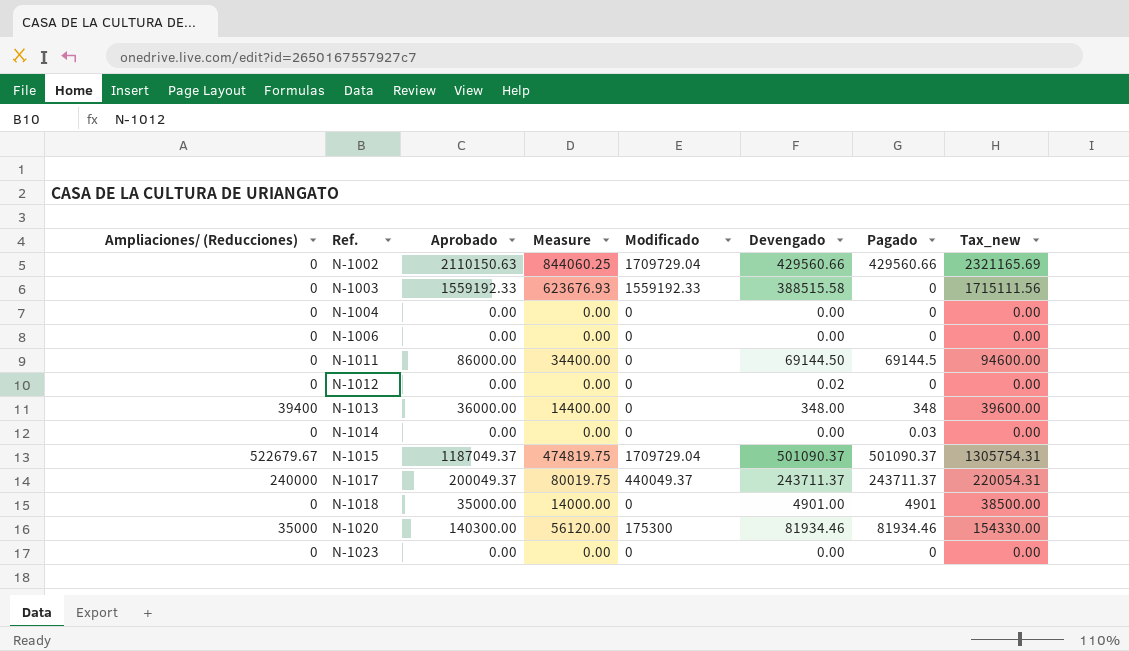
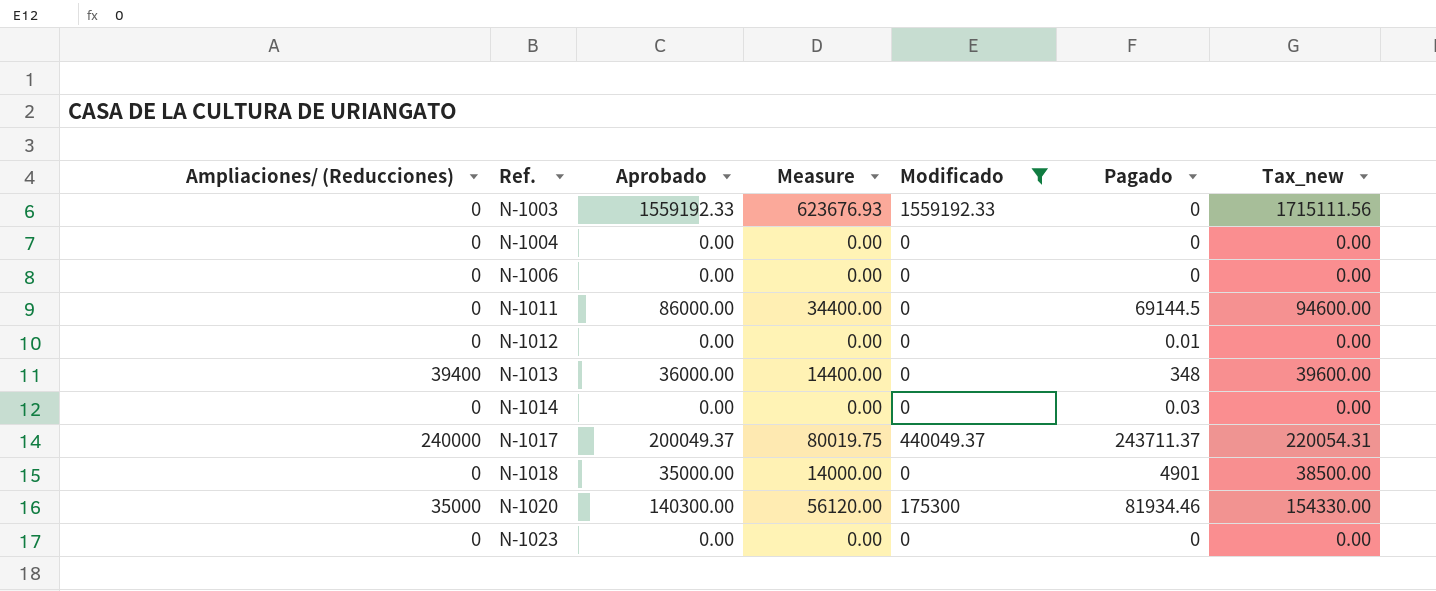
filter: none -> Modificado != 1709729.04
column Devengado | position: 6 -> none
N-1012 | Pagado: 0 -> 0.01

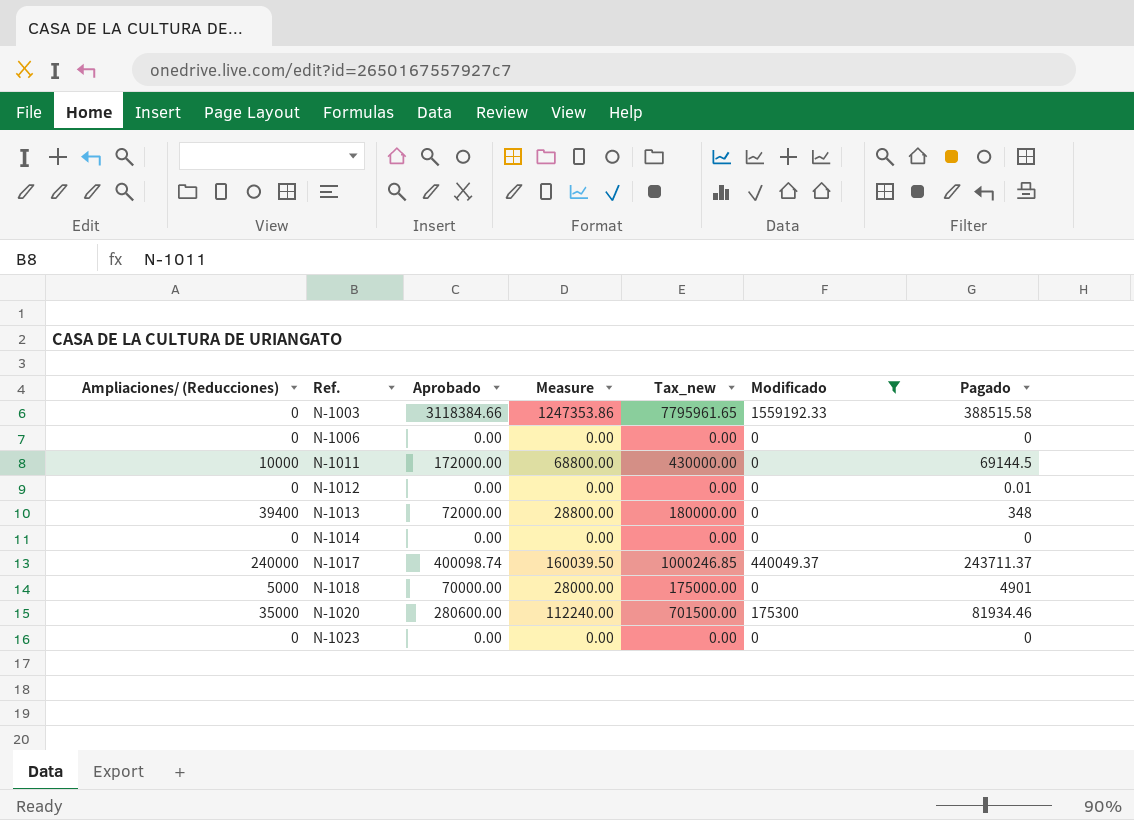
column Tax_new | formula: [Aprobado] * 1.1 -> [Aprobado] * 2.5
column Tax_new | position: 7 -> 5
row N-1004: 0 | 0.00 | 0.00 | 0 | 0 | 0.00 -> none
N-1003 | Aprobado: 1559192.33 -> 3118384.66
N-1003 | Measure: 623676.93 -> 1247353.86
N-1003 | Pagado: 0 -> 388515.58
N-1011 | Ampliaciones/ (Reducciones): 0 -> 10000
N-1011 | Aprobado: 86000.00 -> 172000.00
N-1011 | Measure: 34400.00 -> 68800.00
N-1013 | Aprobado: 36000.00 -> 72000.00
N-1013 | Measure: 14400.00 -> 28800.00
N-1014 | Pagado: 0.03 -> 0
N-1017 | Aprobado: 200049.37 -> 400098.74
N-1017 | Measure: 80019.75 -> 160039.50
N-1018 | Ampliaciones/ (Reducciones): 0 -> 5000
N-1018 | Aprobado: 35000.00 -> 70000.00
N-1018 | Measure: 14000.00 -> 28000.00
N-1020 | Aprobado: 140300.00 -> 280600.00
N-1020 | Measure: 56120.00 -> 112240.00

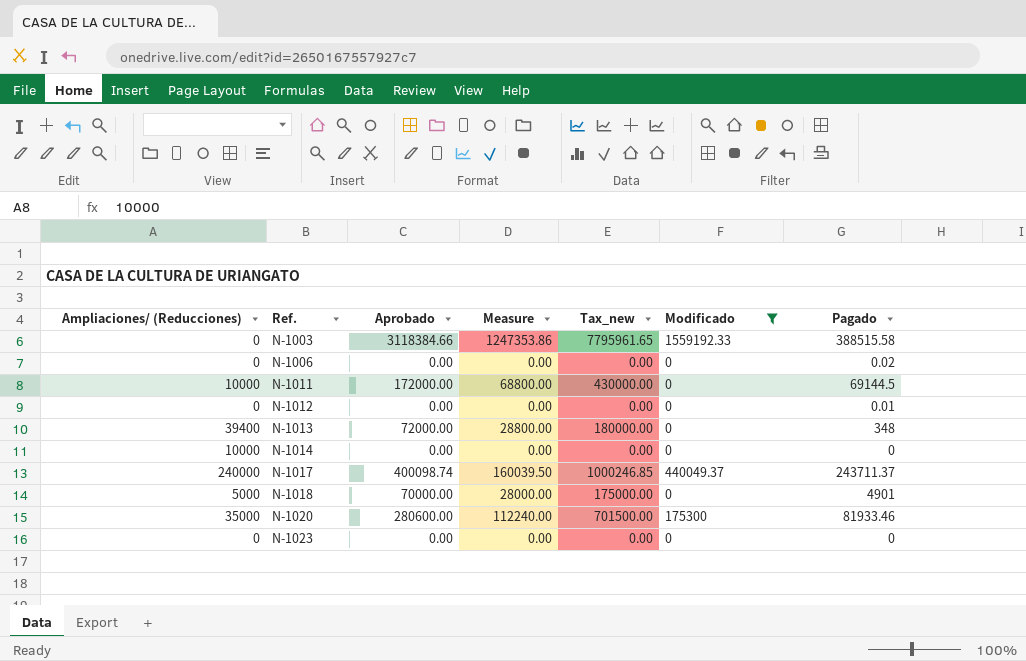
N-1006 | Pagado: 0 -> 0.02
N-1014 | Ampliaciones/ (Reducciones): 0 -> 10000
N-1020 | Pagado: 81934.46 -> 81933.46

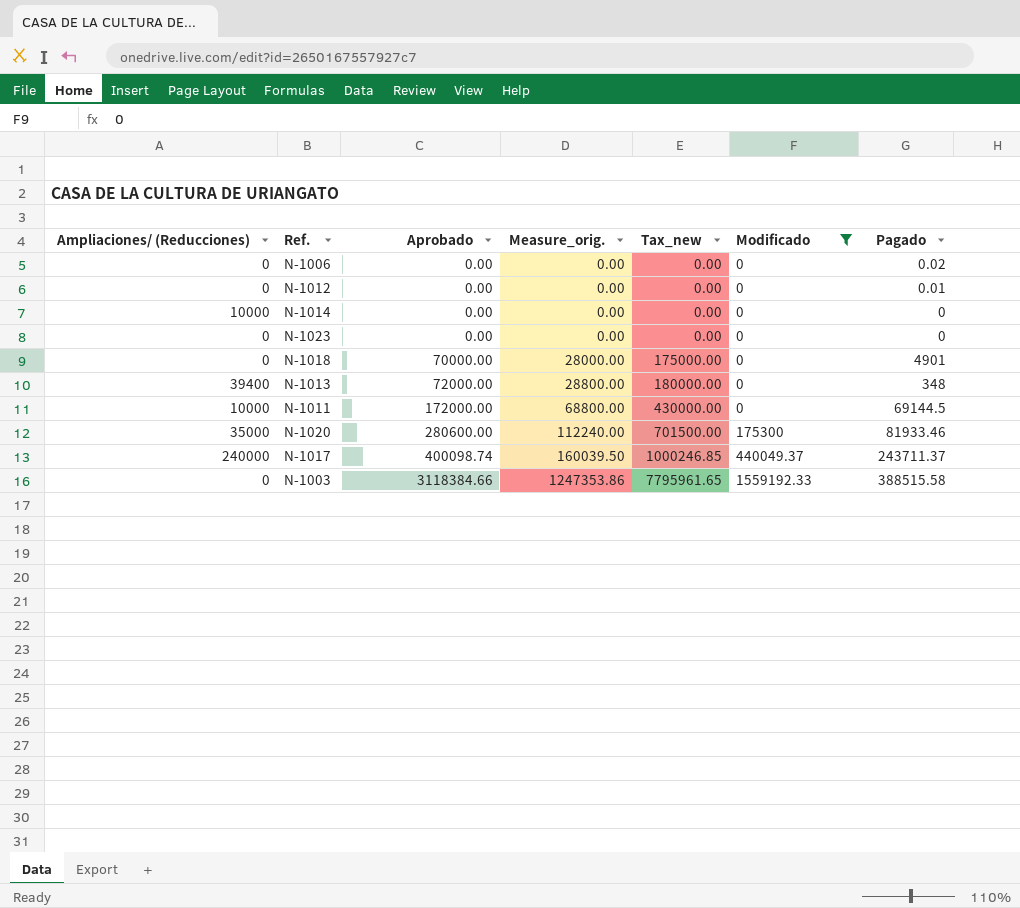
row order: Ref. ascending -> Aprobado ascending
column name: Measure -> Measure_orig.
N-1018 | Ampliaciones/ (Reducciones): 5000 -> 0

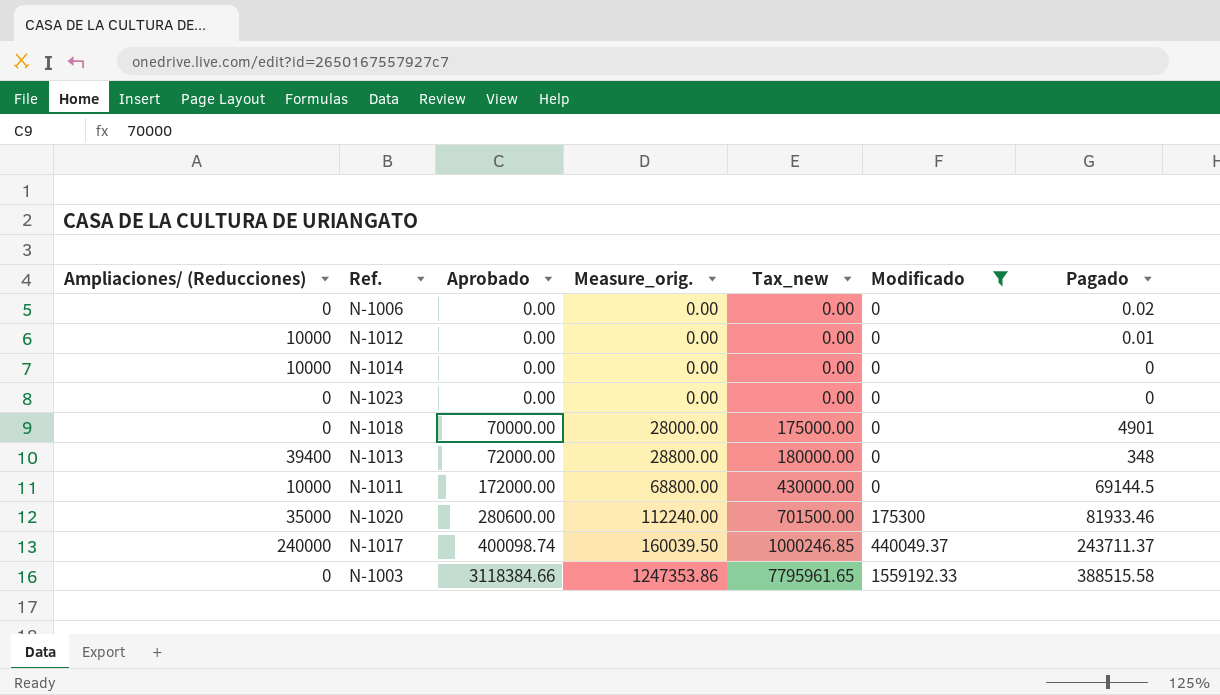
N-1012 | Ampliaciones/ (Reducciones): 0 -> 10000

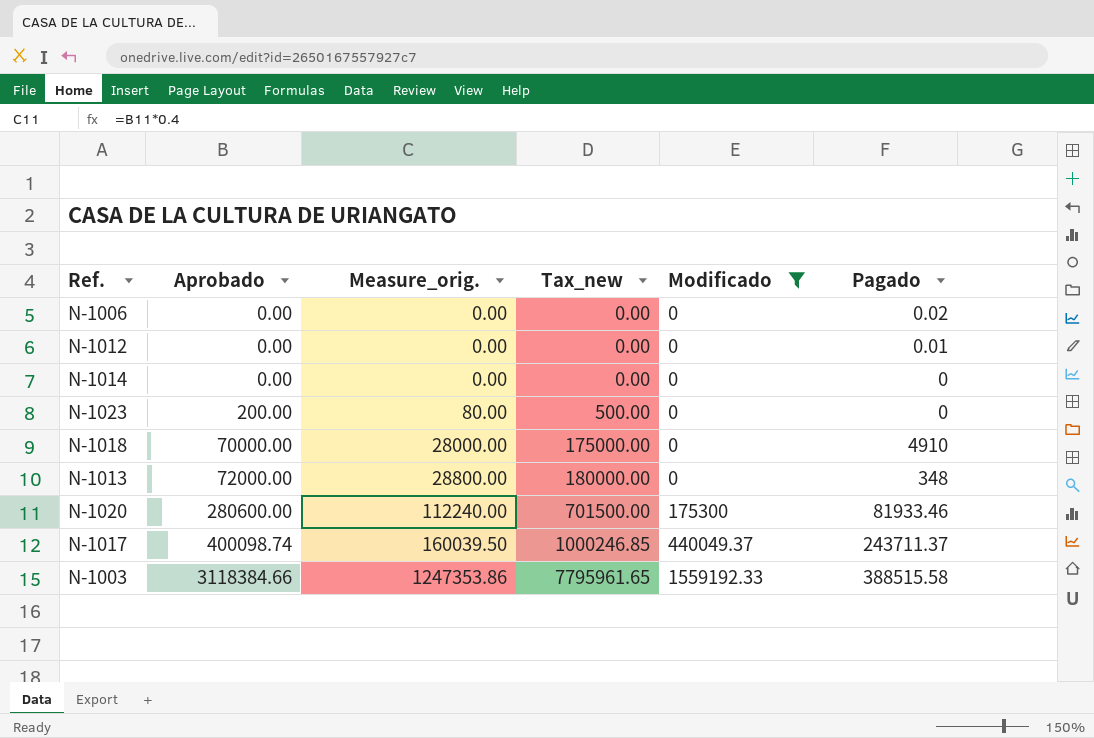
column Ampliaciones/ (Reducciones) | position: 1 -> none
row N-1011: 10000 | 172000.00 | 68800.00 | 430000.00 | 0 | 69144.5 -> none
N-1023 | Aprobado: 0.00 -> 200.00
N-1023 | Measure_orig.: 0.00 -> 80.00
N-1023 | Tax_new: 0.00 -> 500.00
N-1018 | Pagado: 4901 -> 4910

